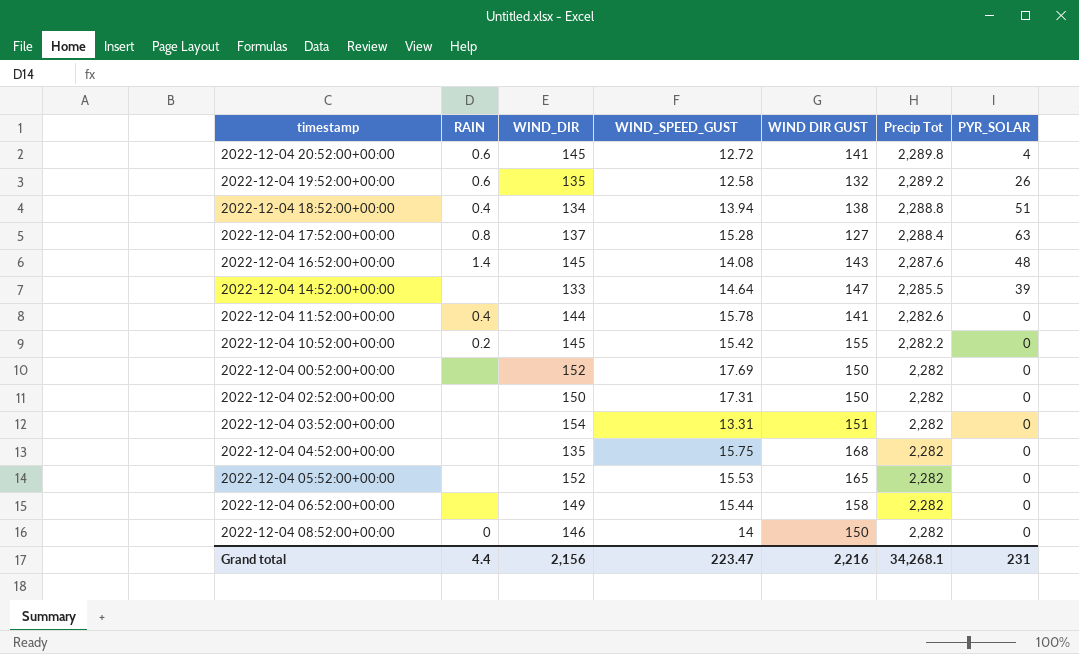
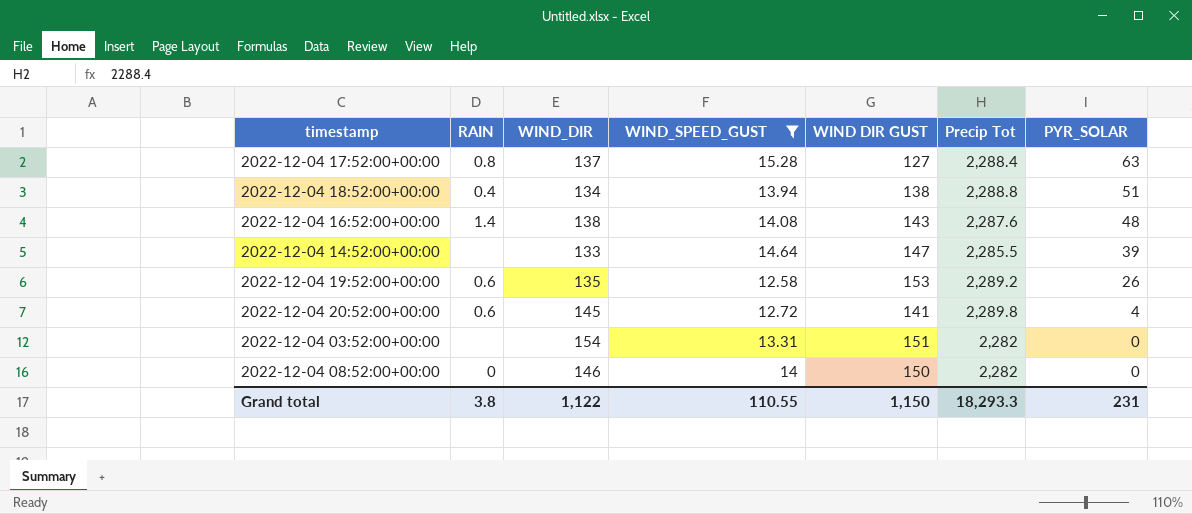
filter: none -> WIND_SPEED_GUST <= 15.28
row order: Precip Tot descending -> PYR_SOLAR descending
2022-12-04 16:52:00+00:00 | WIND_DIR: 145 -> 138
2022-12-04 19:52:00+00:00 | WIND DIR GUST: 132 -> 153
Grand total | RAIN: 4.4 -> 3.8
Grand total | WIND_DIR: 2,156 -> 1,122
Grand total | WIND_SPEED_GUST: 223.47 -> 110.55
Grand total | WIND DIR GUST: 2,216 -> 1,150
Grand total | Precip Tot: 34,268.1 -> 18,293.3

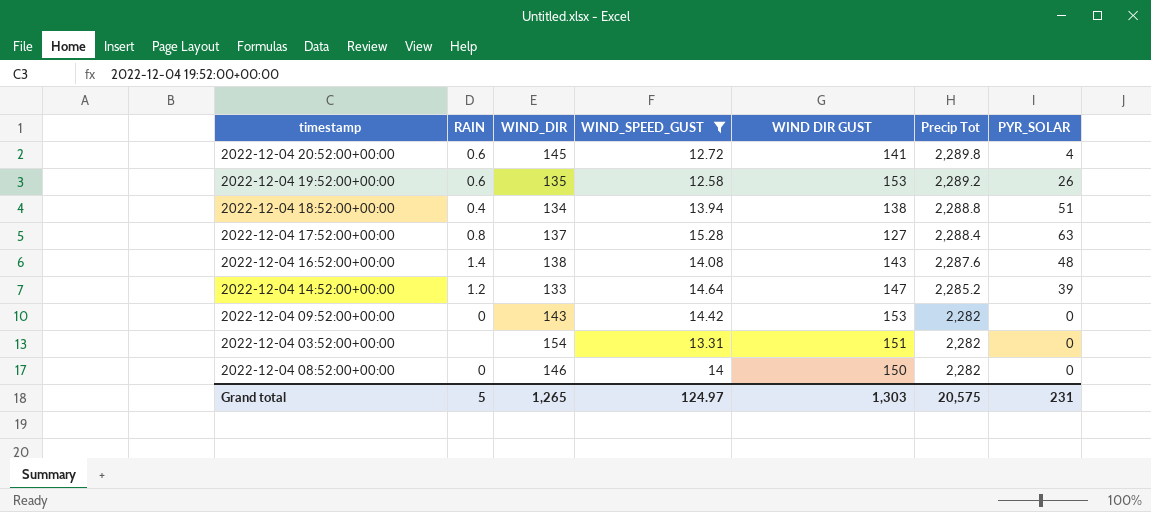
row order: PYR_SOLAR descending -> Precip Tot descending
2022-12-04 14:52:00+00:00 | RAIN: none -> 1.2
2022-12-04 14:52:00+00:00 | Precip Tot: 2,285.5 -> 2,285.2
row 2022-12-04 09:52:00+00:00: none -> 0 | 143 | 14.42 | 153 | 2,282 | 0
Grand total | RAIN: 3.8 -> 5
Grand total | WIND_DIR: 1,122 -> 1,265
Grand total | WIND_SPEED_GUST: 110.55 -> 124.97
Grand total | WIND DIR GUST: 1,150 -> 1,303
Grand total | Precip Tot: 18,293.3 -> 20,575

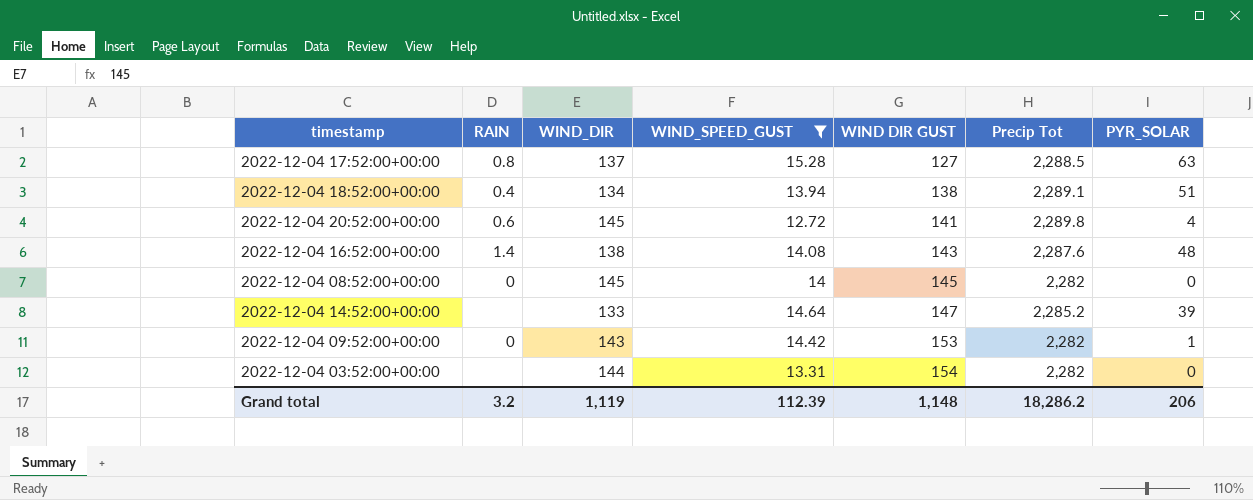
row order: Precip Tot descending -> WIND DIR GUST ascending
row 2022-12-04 19:52:00+00:00: 0.6 | 135 | 12.58 | 153 | 2,289.2 | 26 -> none
2022-12-04 17:52:00+00:00 | Precip Tot: 2,288.4 -> 2,288.5
2022-12-04 18:52:00+00:00 | Precip Tot: 2,288.8 -> 2,289.1
2022-12-04 08:52:00+00:00 | WIND_DIR: 146 -> 145
2022-12-04 08:52:00+00:00 | WIND DIR GUST: 150 -> 145
2022-12-04 14:52:00+00:00 | RAIN: 1.2 -> none
2022-12-04 09:52:00+00:00 | PYR_SOLAR: 0 -> 1
2022-12-04 03:52:00+00:00 | WIND_DIR: 154 -> 144
2022-12-04 03:52:00+00:00 | WIND DIR GUST: 151 -> 154
Grand total | RAIN: 5 -> 3.2
Grand total | WIND_DIR: 1,265 -> 1,119
Grand total | WIND_SPEED_GUST: 124.97 -> 112.39
Grand total | WIND DIR GUST: 1,303 -> 1,148
Grand total | Precip Tot: 20,575 -> 18,286.2
Grand total | PYR_SOLAR: 231 -> 206

